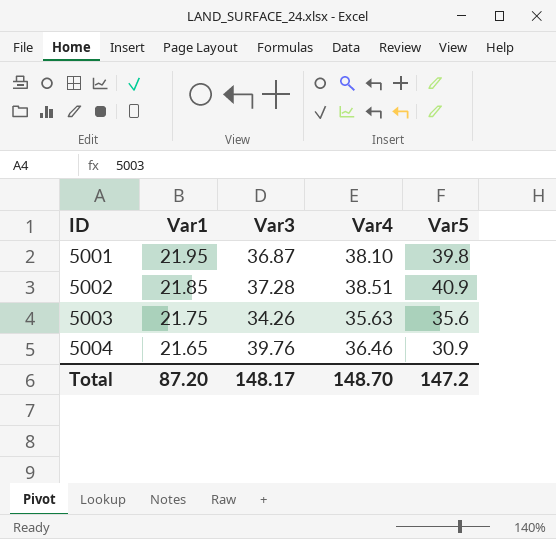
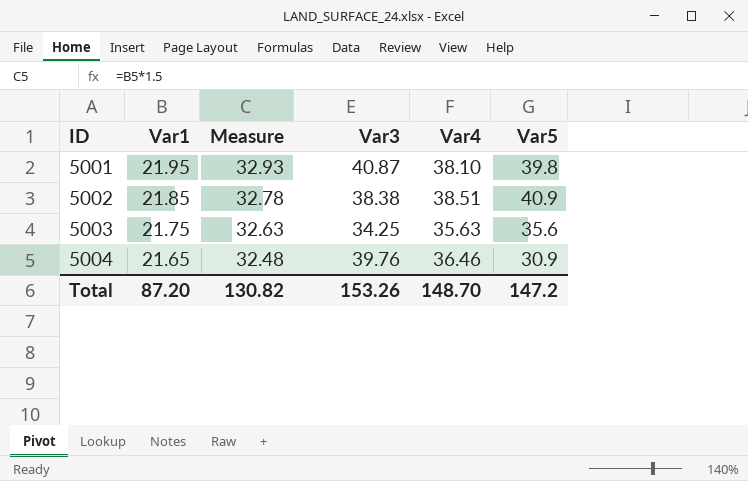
column Measure | formula: none -> [Var1] * 1.5
5001 | Var3: 36.87 -> 40.87
5002 | Var3: 37.28 -> 38.38
5003 | Var3: 34.26 -> 34.25
Total | Var3: 148.17 -> 153.26

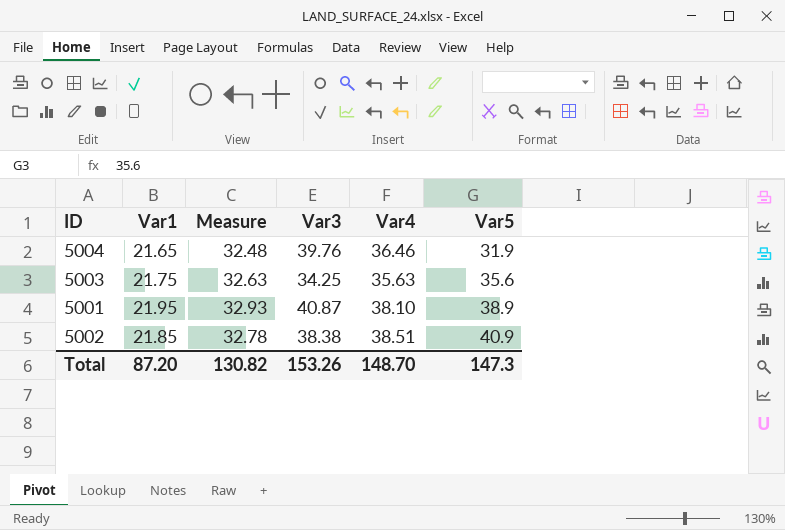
row order: ID ascending -> Var5 ascending
5004 | Var5: 30.9 -> 31.9
5001 | Var5: 39.8 -> 38.9
Total | Var5: 147.2 -> 147.3

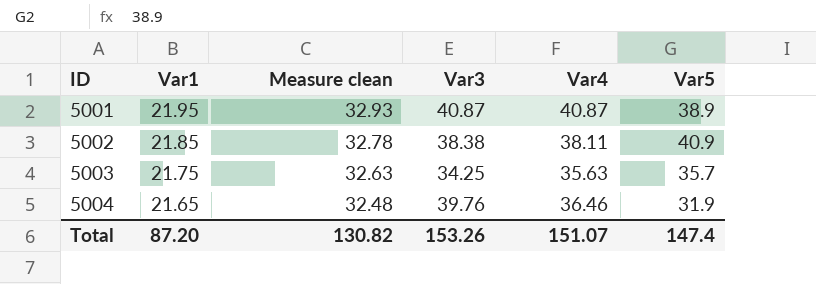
row order: Var5 ascending -> ID ascending
column name: Measure -> Measure clean
5001 | Var4: 38.10 -> 40.87
5002 | Var4: 38.51 -> 38.11
5003 | Var5: 35.6 -> 35.7
Total | Var4: 148.70 -> 151.07
Total | Var5: 147.3 -> 147.4

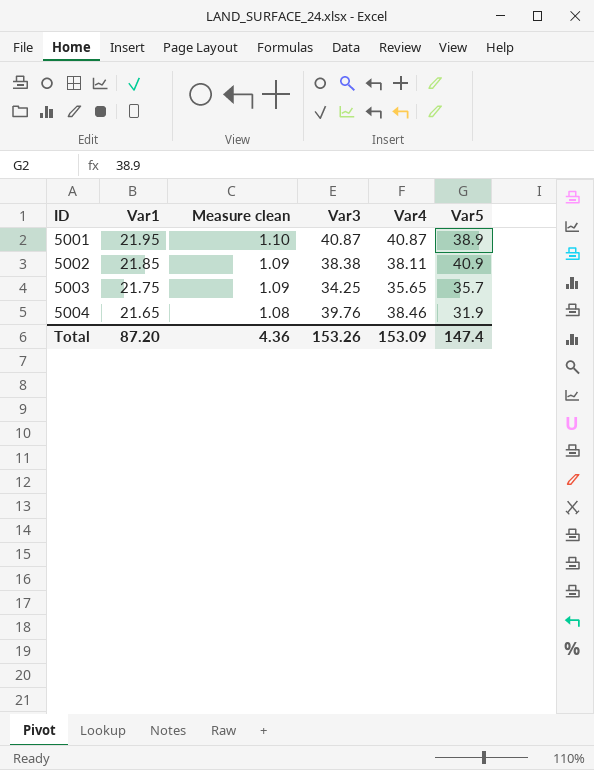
column Measure clean | formula: [Var1] * 1.5 -> [Var1] * 0.05
5003 | Var4: 35.63 -> 35.65
5004 | Var4: 36.46 -> 38.46
Total | Measure clean: 130.82 -> 4.36
Total | Var4: 151.07 -> 153.09

